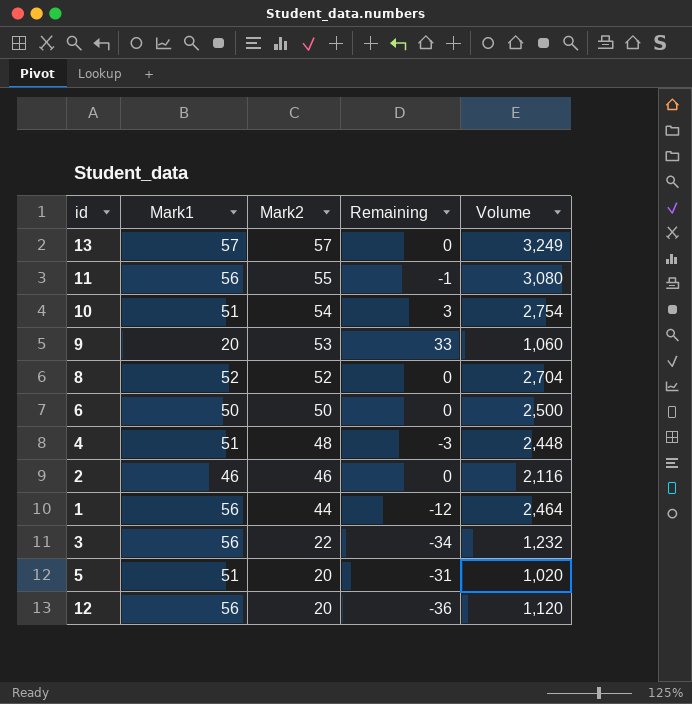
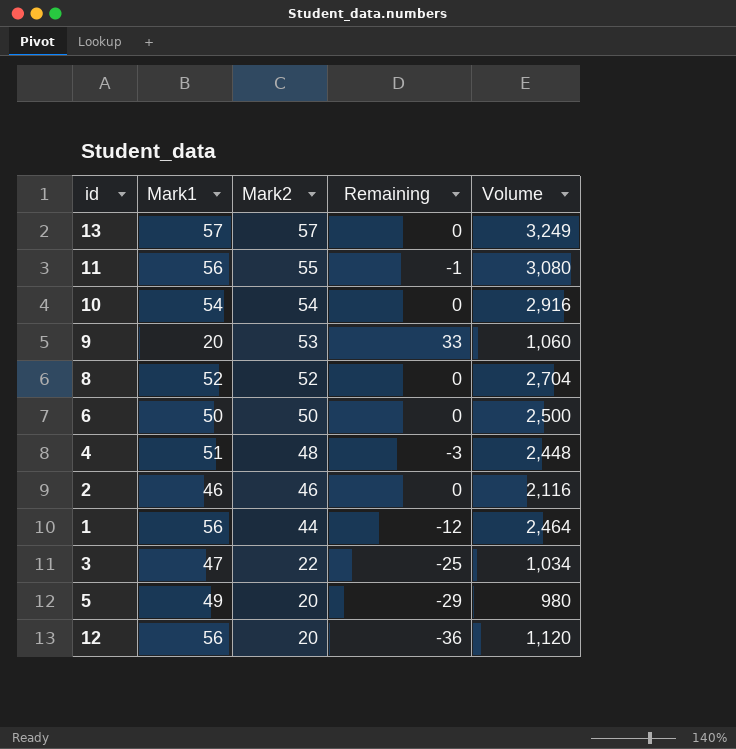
10 | Mark1: 51 -> 54
10 | Remaining: 3 -> 0
10 | Volume: 2,754 -> 2,916
3 | Mark1: 56 -> 47
3 | Remaining: -34 -> -25
3 | Volume: 1,232 -> 1,034
5 | Mark1: 51 -> 49
5 | Remaining: -31 -> -29
5 | Volume: 1,020 -> 980

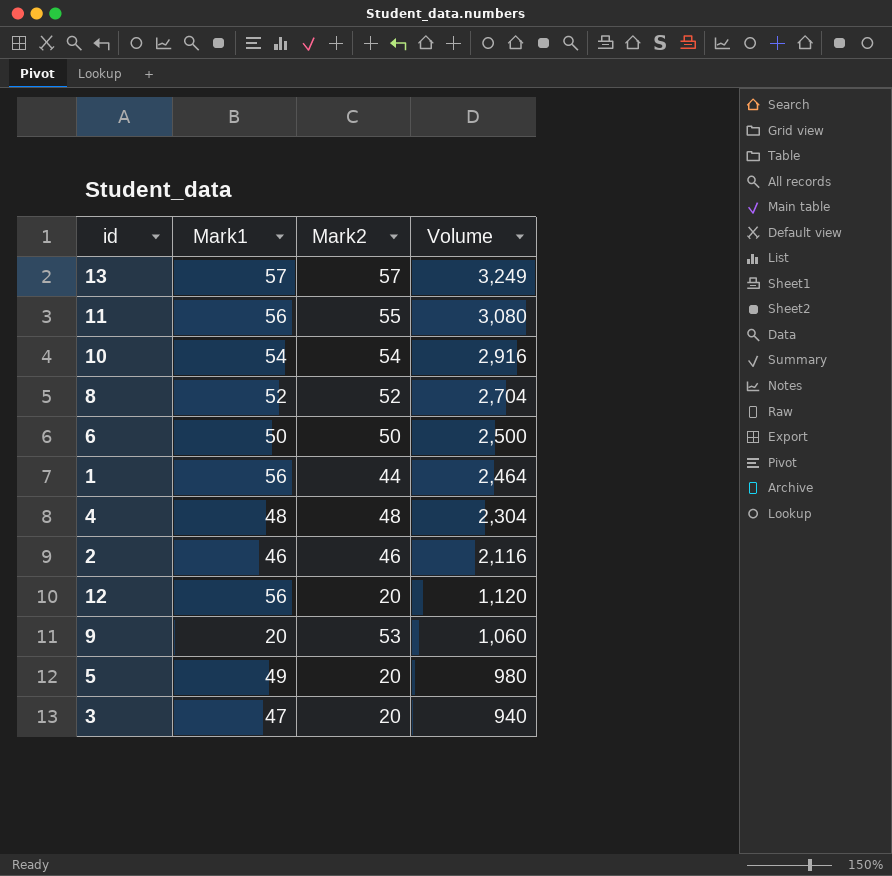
row order: Mark2 descending -> Volume descending
column Remaining | formula: [Mark2] - [Mark1] -> none
4 | Mark1: 51 -> 48
4 | Volume: 2,448 -> 2,304
3 | Mark2: 22 -> 20
3 | Volume: 1,034 -> 940

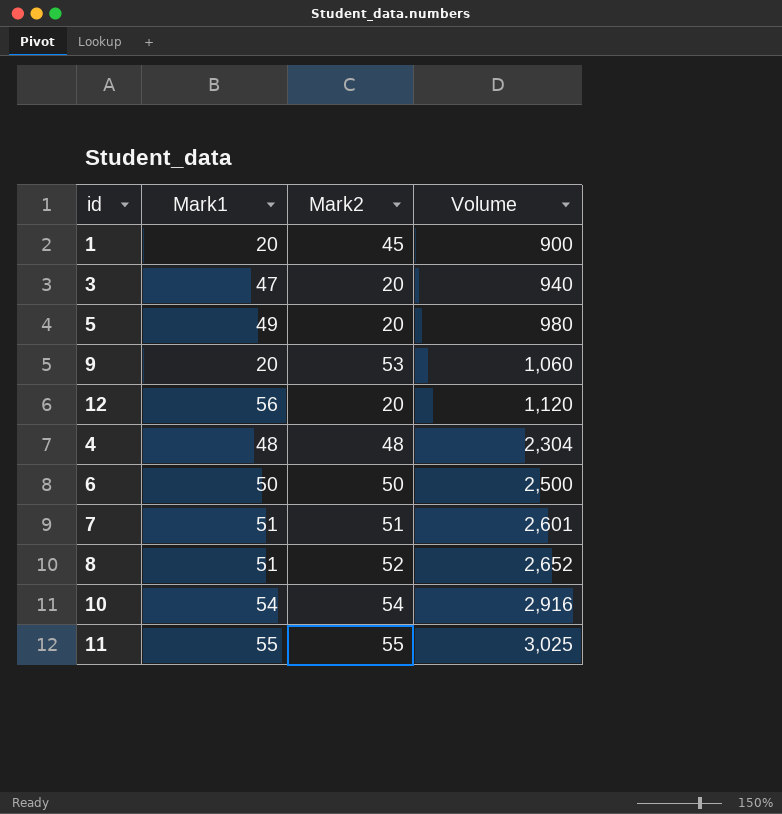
row order: Volume descending -> Volume ascending
row 13: 57 | 57 | 3,249 -> none
row 2: 46 | 46 | 2,116 -> none
1 | Mark1: 56 -> 20
1 | Mark2: 44 -> 45
1 | Volume: 2,464 -> 900
row 7: none -> 51 | 51 | 2,601
8 | Mark1: 52 -> 51
8 | Volume: 2,704 -> 2,652
11 | Mark1: 56 -> 55
11 | Volume: 3,080 -> 3,025

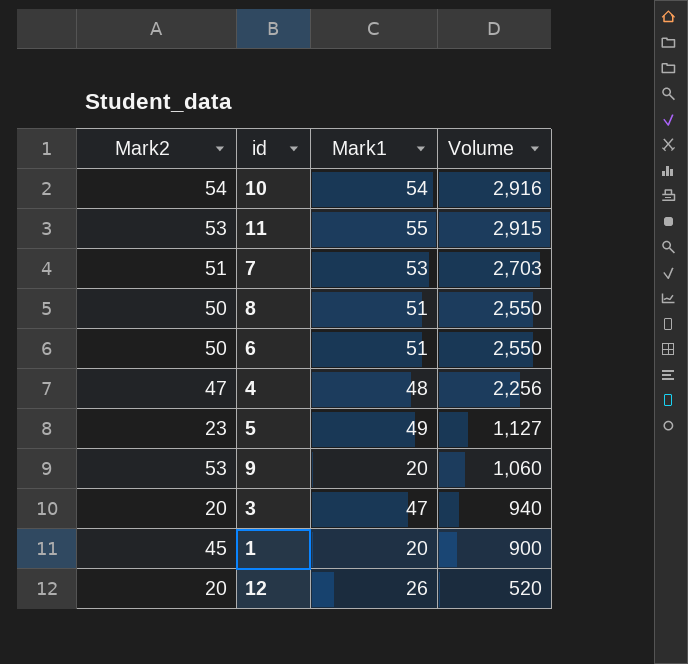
row order: Volume ascending -> Volume descending
column Mark2 | position: 3 -> 1
11 | Mark2: 55 -> 53
11 | Volume: 3,025 -> 2,915
7 | Mark1: 51 -> 53
7 | Volume: 2,601 -> 2,703
8 | Mark2: 52 -> 50
8 | Volume: 2,652 -> 2,550
6 | Mark1: 50 -> 51
6 | Volume: 2,500 -> 2,550
4 | Mark2: 48 -> 47
4 | Volume: 2,304 -> 2,256
5 | Mark2: 20 -> 23
5 | Volume: 980 -> 1,127
12 | Mark1: 56 -> 26
12 | Volume: 1,120 -> 520

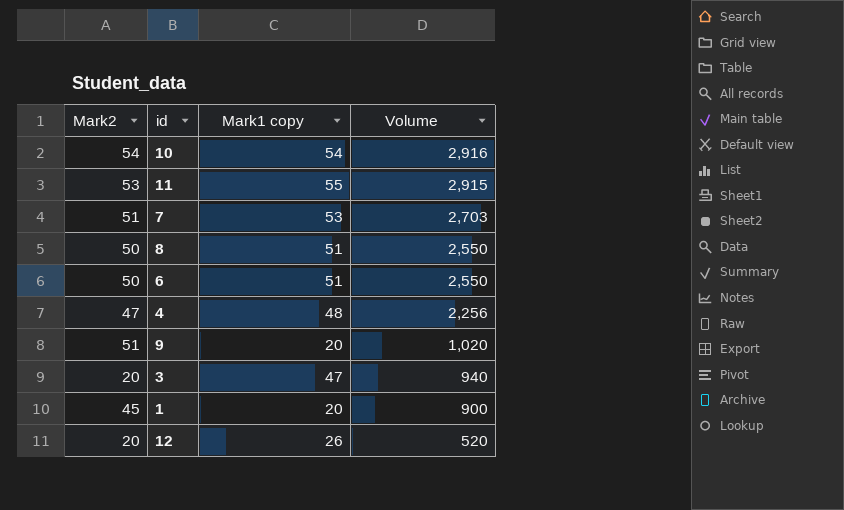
column name: Mark1 -> Mark1 copy
row 5: 23 | 49 | 1,127 -> none
9 | Mark2: 53 -> 51
9 | Volume: 1,060 -> 1,020

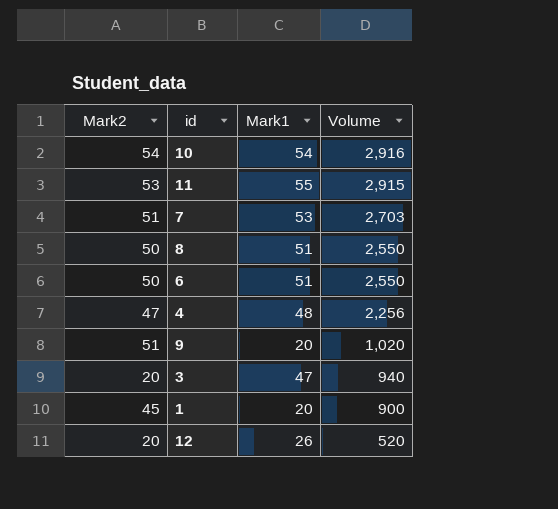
column name: Mark1 copy -> Mark1

